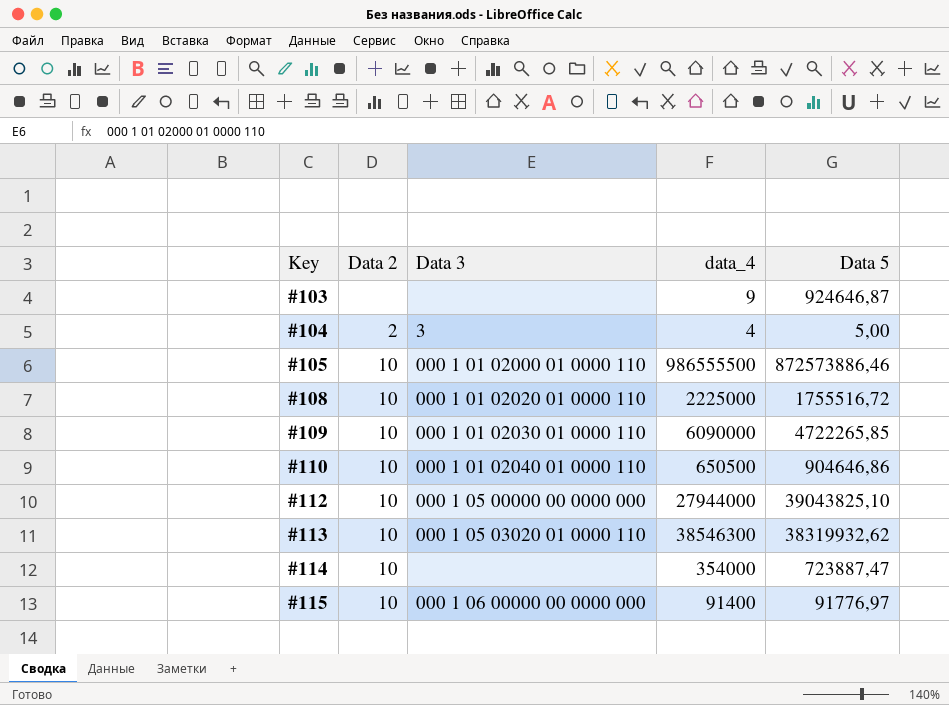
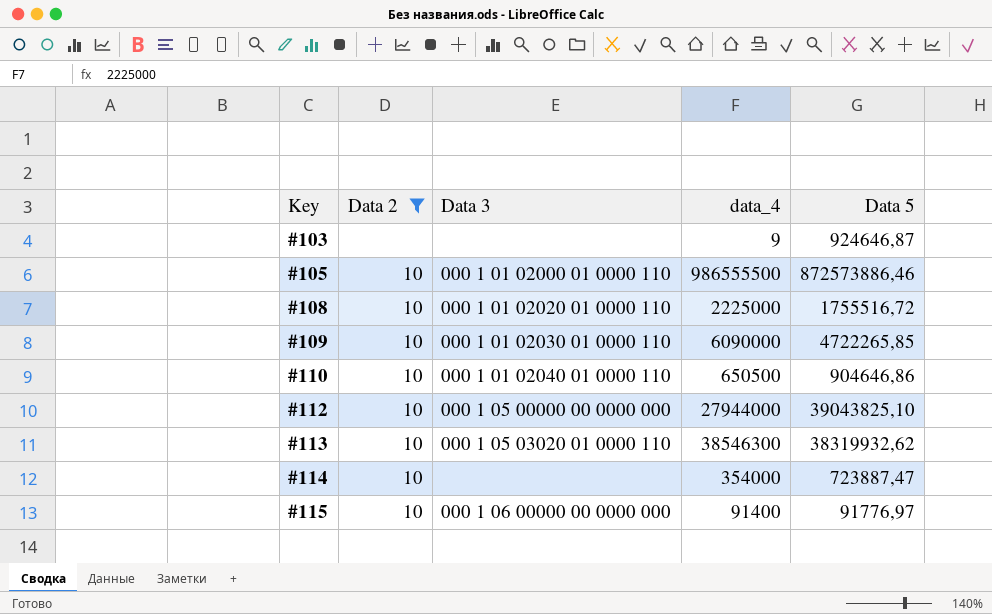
filter: none -> Data 2 != 2

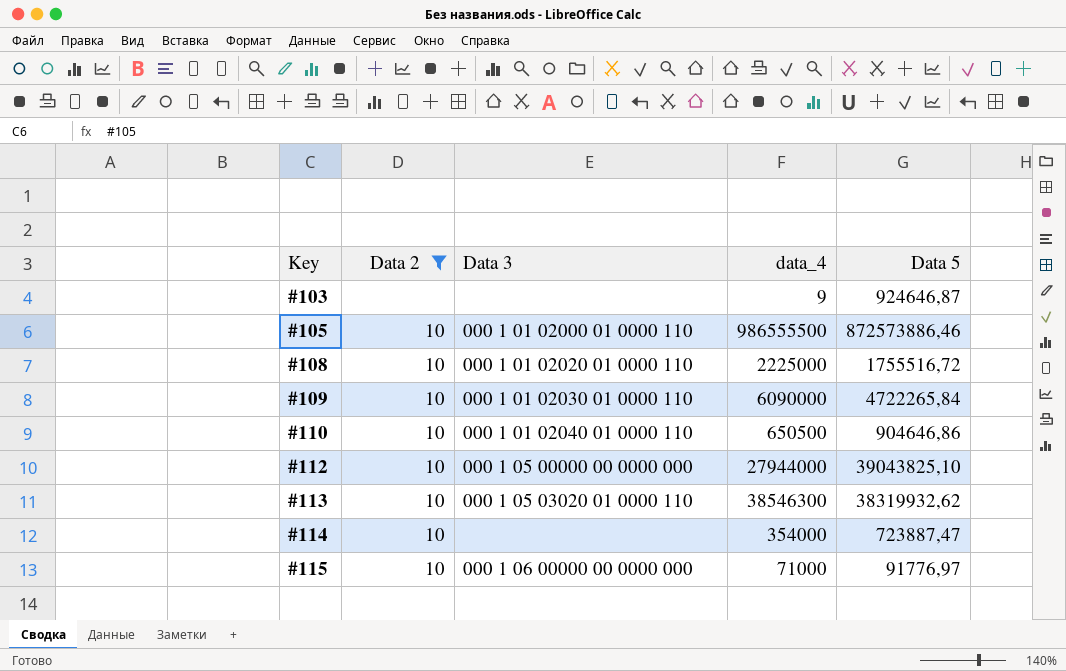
#109 | Data 5: 4722265,85 -> 4722265,84
#115 | data_4: 91400 -> 71000

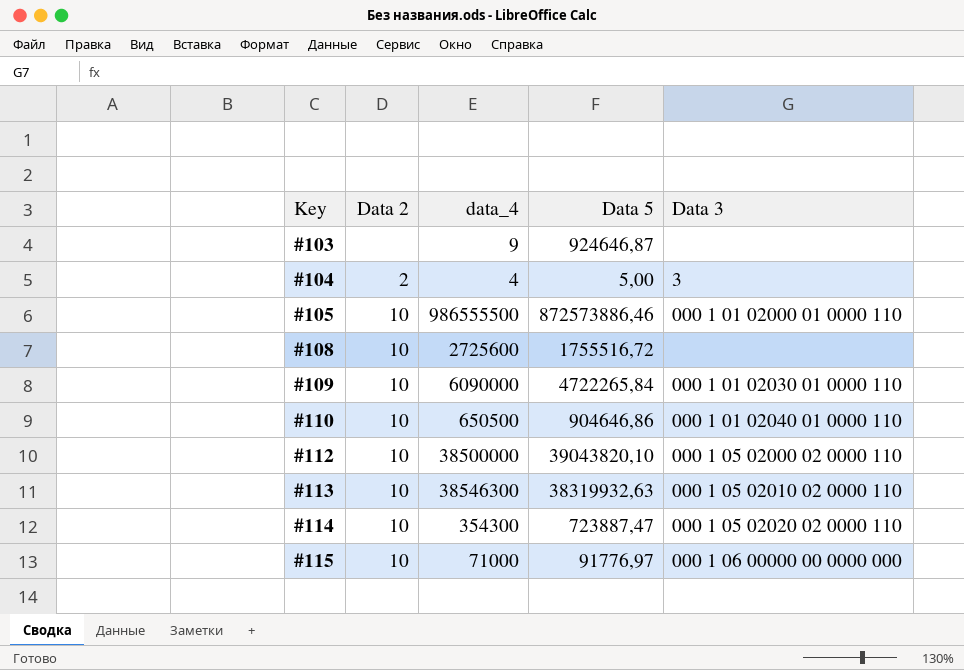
filter: Data 2 != 2 -> none
column Data 3 | position: 3 -> 5
#108 | data_4: 2225000 -> 2725600
#108 | Data 3: 000 1 01 02020 01 0000 110 -> none
#112 | data_4: 27944000 -> 38500000
#112 | Data 5: 39043825,10 -> 39043820,10
#112 | Data 3: 000 1 05 00000 00 0000 000 -> 000 1 05 02000 02 0000 110
#113 | Data 5: 38319932,62 -> 38319932,63
#113 | Data 3: 000 1 05 03020 01 0000 110 -> 000 1 05 02010 02 0000 110
#114 | data_4: 354000 -> 354300
#114 | Data 3: none -> 000 1 05 02020 02 0000 110

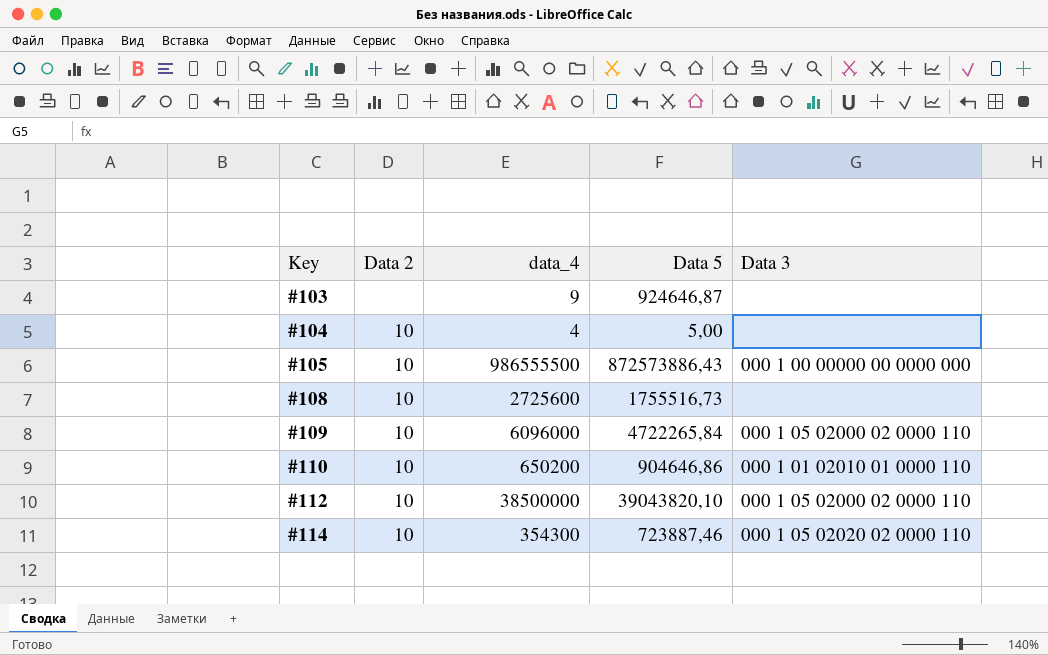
row #113: 10 | 38546300 | 38319932,63 | 000 1 05 02010 02 0000 110 -> none
row #115: 10 | 71000 | 91776,97 | 000 1 06 00000 00 0000 000 -> none
#104 | Data 2: 2 -> 10
#104 | Data 3: 3 -> none
#105 | Data 5: 872573886,46 -> 872573886,43
#105 | Data 3: 000 1 01 02000 01 0000 110 -> 000 1 00 00000 00 0000 000
#108 | Data 5: 1755516,72 -> 1755516,73
#109 | data_4: 6090000 -> 6096000
#109 | Data 3: 000 1 01 02030 01 0000 110 -> 000 1 05 02000 02 0000 110
#110 | data_4: 650500 -> 650200
#110 | Data 3: 000 1 01 02040 01 0000 110 -> 000 1 01 02010 01 0000 110
#114 | Data 5: 723887,47 -> 723887,46

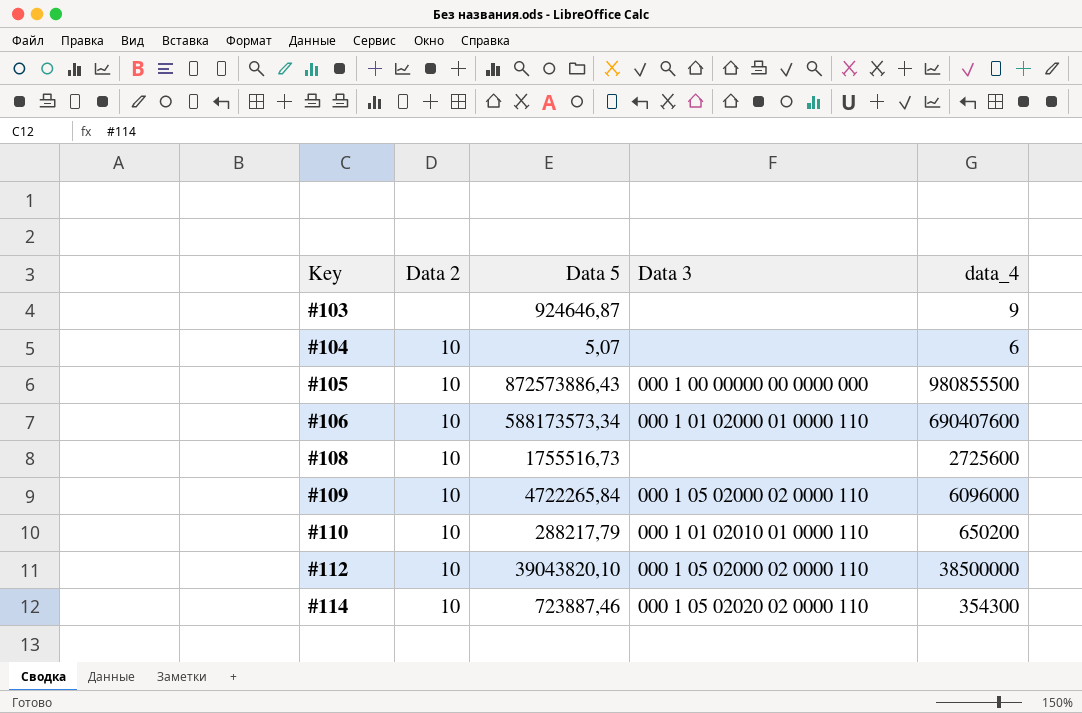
column data_4 | position: 3 -> 5
#104 | Data 5: 5,00 -> 5,07
#104 | data_4: 4 -> 6
#105 | data_4: 986555500 -> 980855500
row #106: none -> 10 | 588173573,34 | 000 1 01 02000 01 0000 110 | 690407600
#110 | Data 5: 904646,86 -> 288217,79

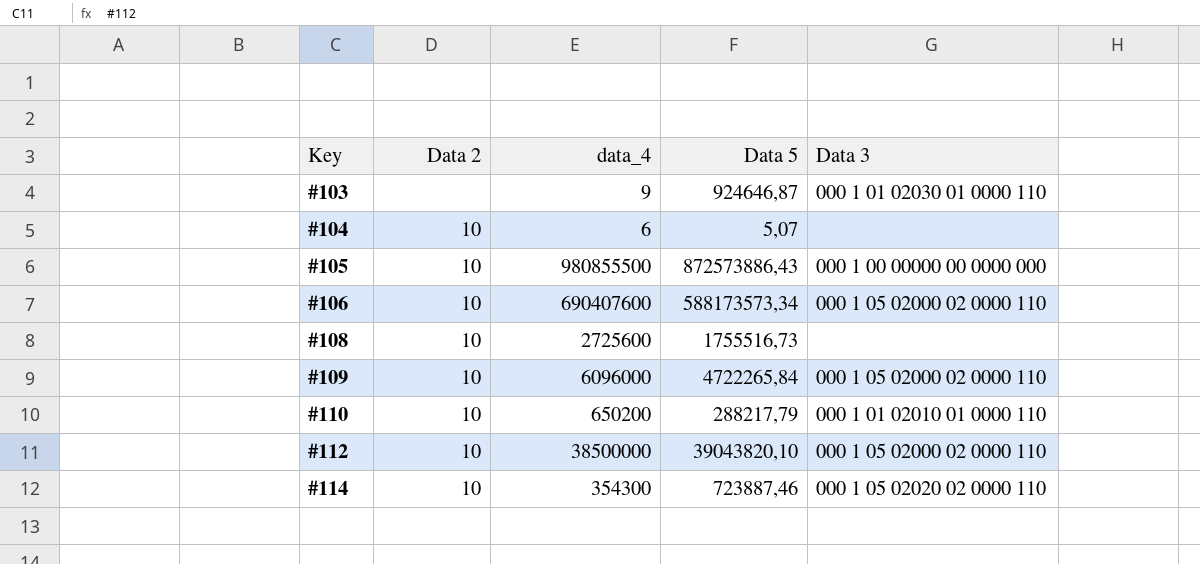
column data_4 | position: 5 -> 3
#103 | Data 3: none -> 000 1 01 02030 01 0000 110
#106 | Data 3: 000 1 01 02000 01 0000 110 -> 000 1 05 02000 02 0000 110

